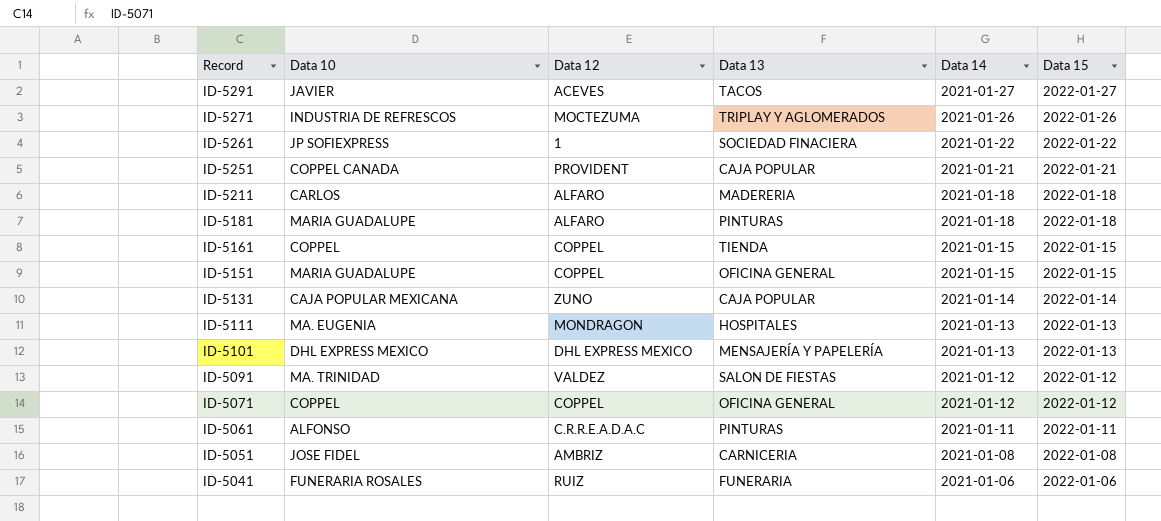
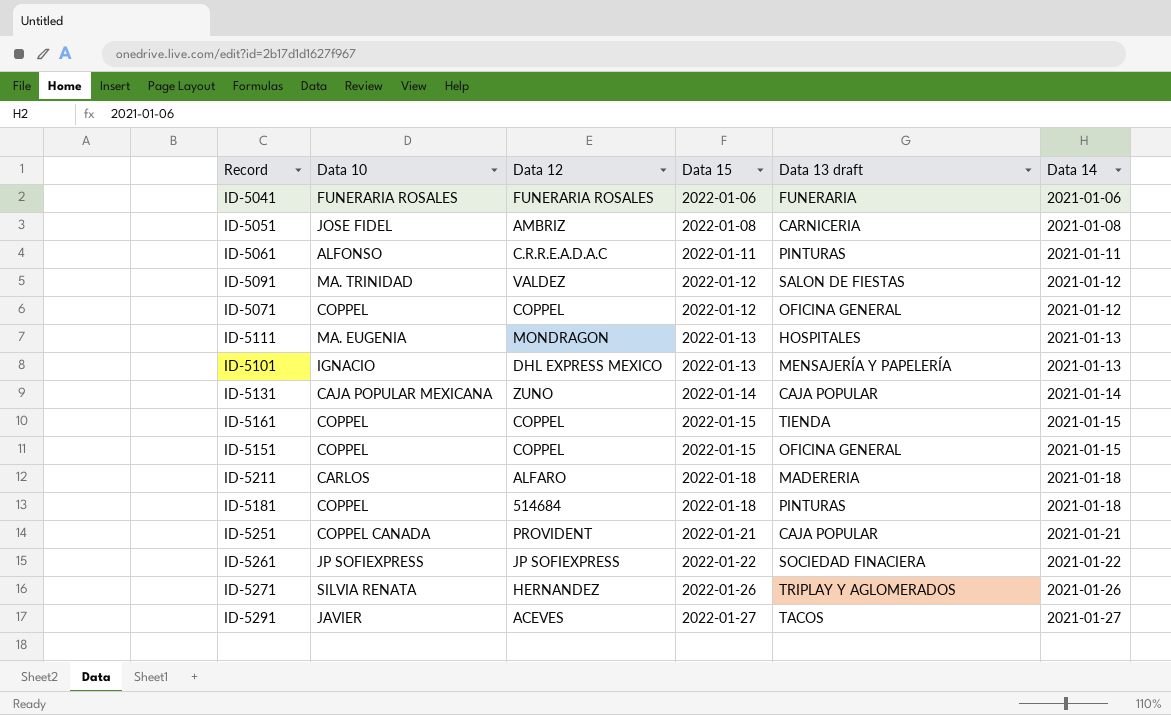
row order: Record descending -> Data 15 ascending
column Data 15 | position: 6 -> 4
column name: Data 13 -> Data 13 draft
ID-5041 | Data 12: RUIZ -> FUNERARIA ROSALES
ID-5101 | Data 10: DHL EXPRESS MEXICO -> IGNACIO
ID-5151 | Data 10: MARIA GUADALUPE -> COPPEL
ID-5181 | Data 10: MARIA GUADALUPE -> COPPEL
ID-5181 | Data 12: ALFARO -> 514684
ID-5261 | Data 12: 1 -> JP SOFIEXPRESS
ID-5271 | Data 10: INDUSTRIA DE REFRESCOS -> SILVIA RENATA
ID-5271 | Data 12: MOCTEZUMA -> HERNANDEZ

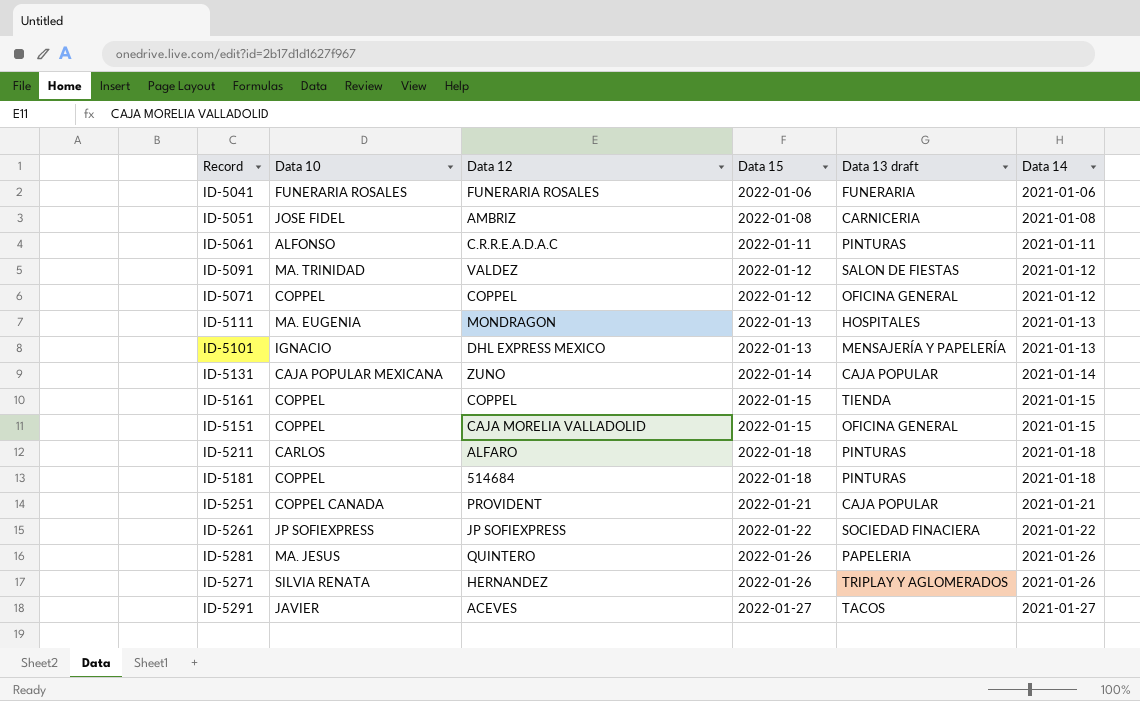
ID-5151 | Data 12: COPPEL -> CAJA MORELIA VALLADOLID
ID-5211 | Data 13 draft: MADERERIA -> PINTURAS
row ID-5281: none -> MA. JESUS | QUINTERO | 2022-01-26 | PAPELERIA | 2021-01-26

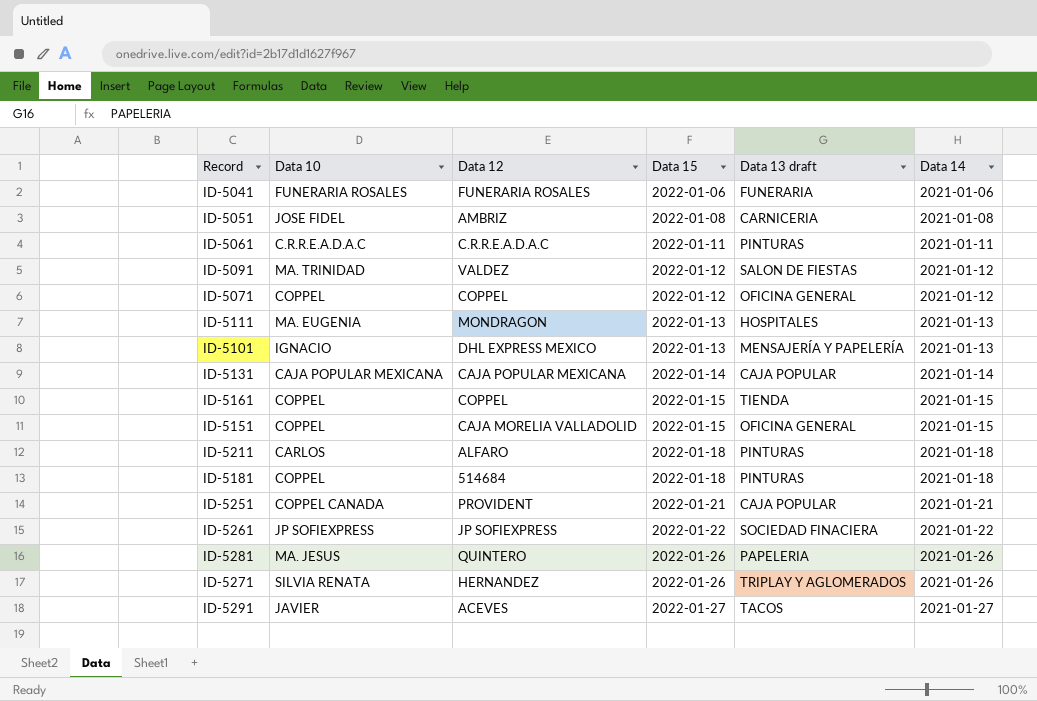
ID-5061 | Data 10: ALFONSO -> C.R.R.E.A.D.A.C
ID-5131 | Data 12: ZUNO -> CAJA POPULAR MEXICANA

